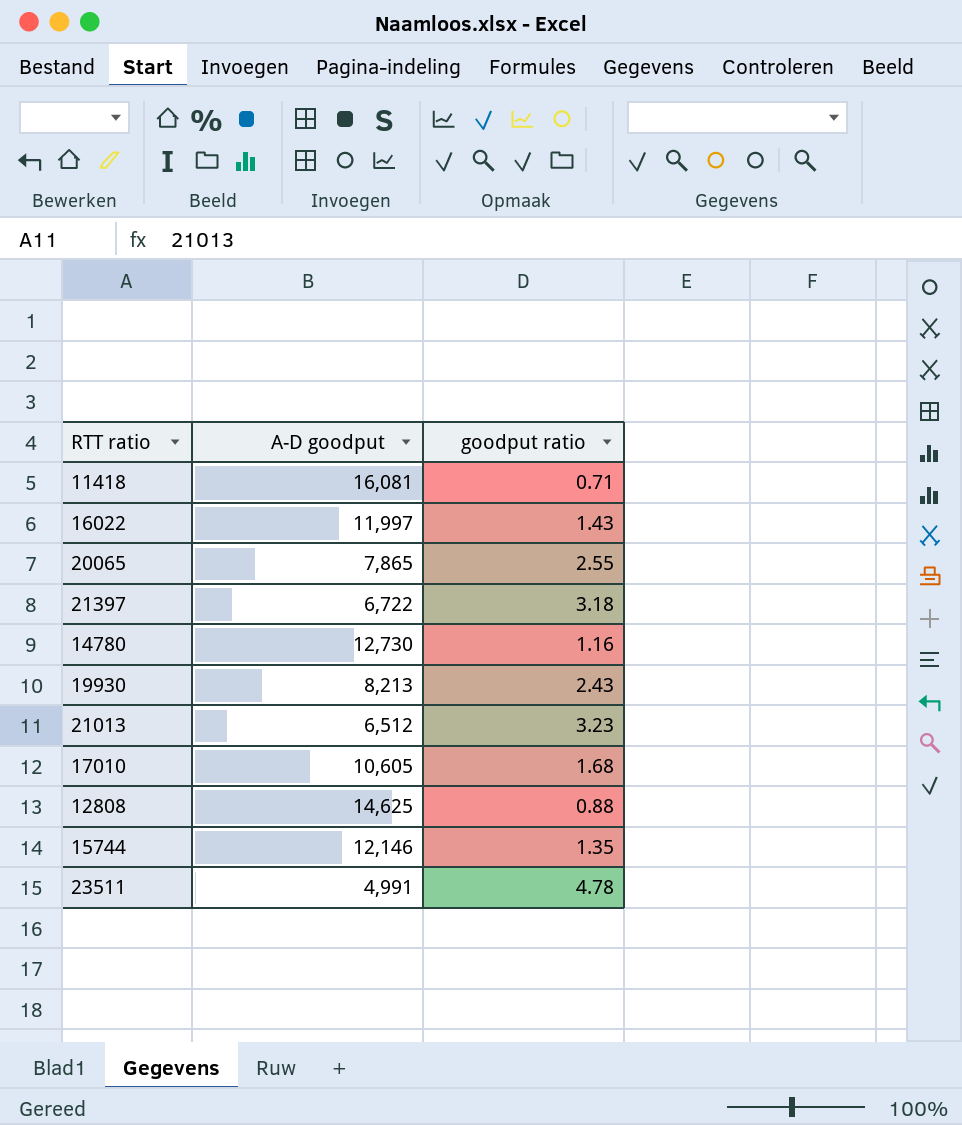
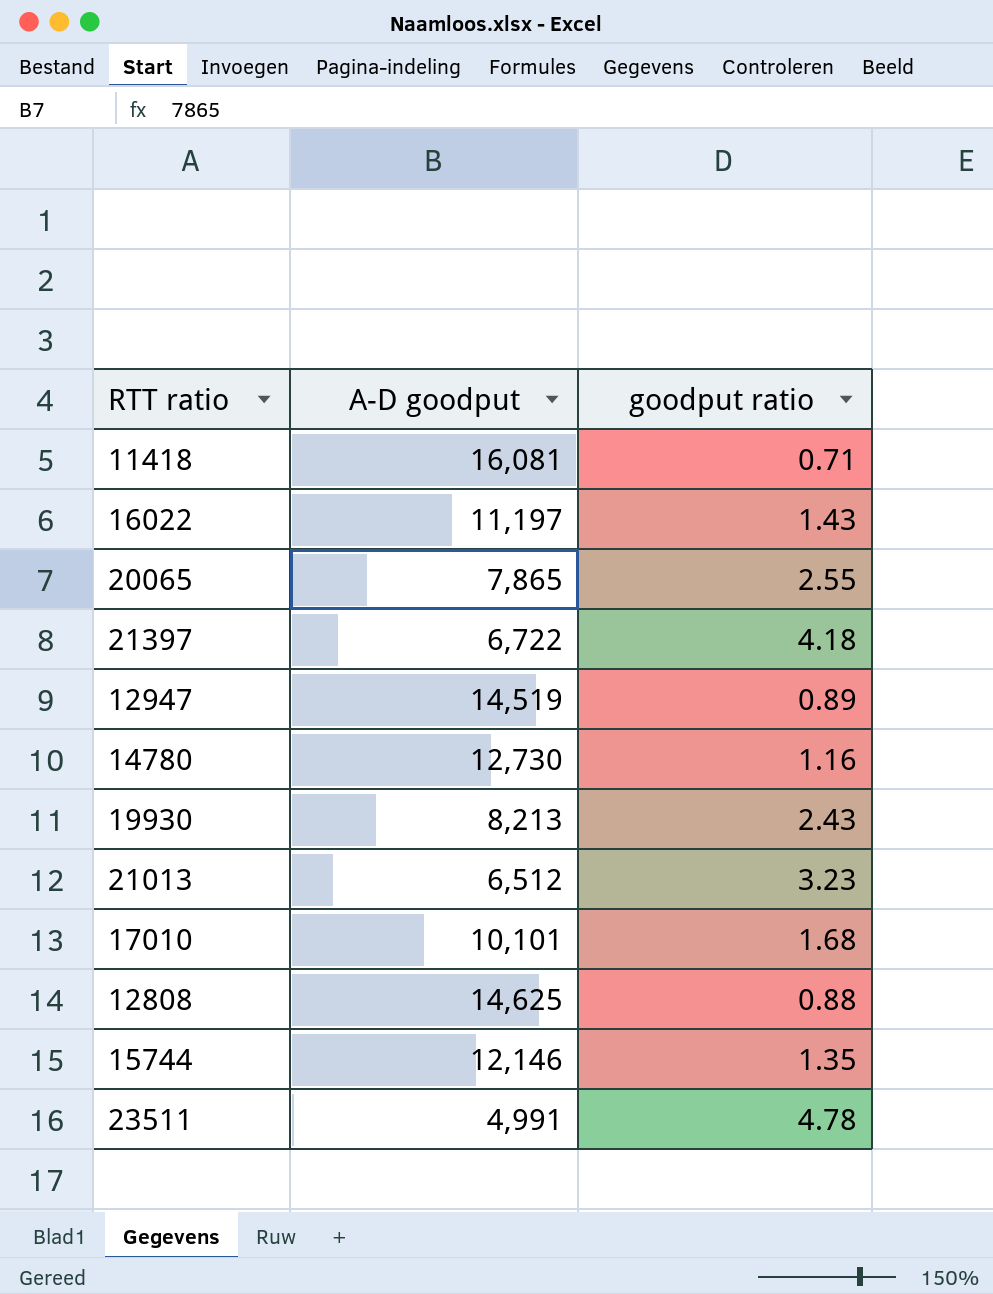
16022 | A-D goodput: 11,997 -> 11,197
21397 | goodput ratio: 3.18 -> 4.18
row 12947: none -> 14,519 | 0.89
17010 | A-D goodput: 10,605 -> 10,101

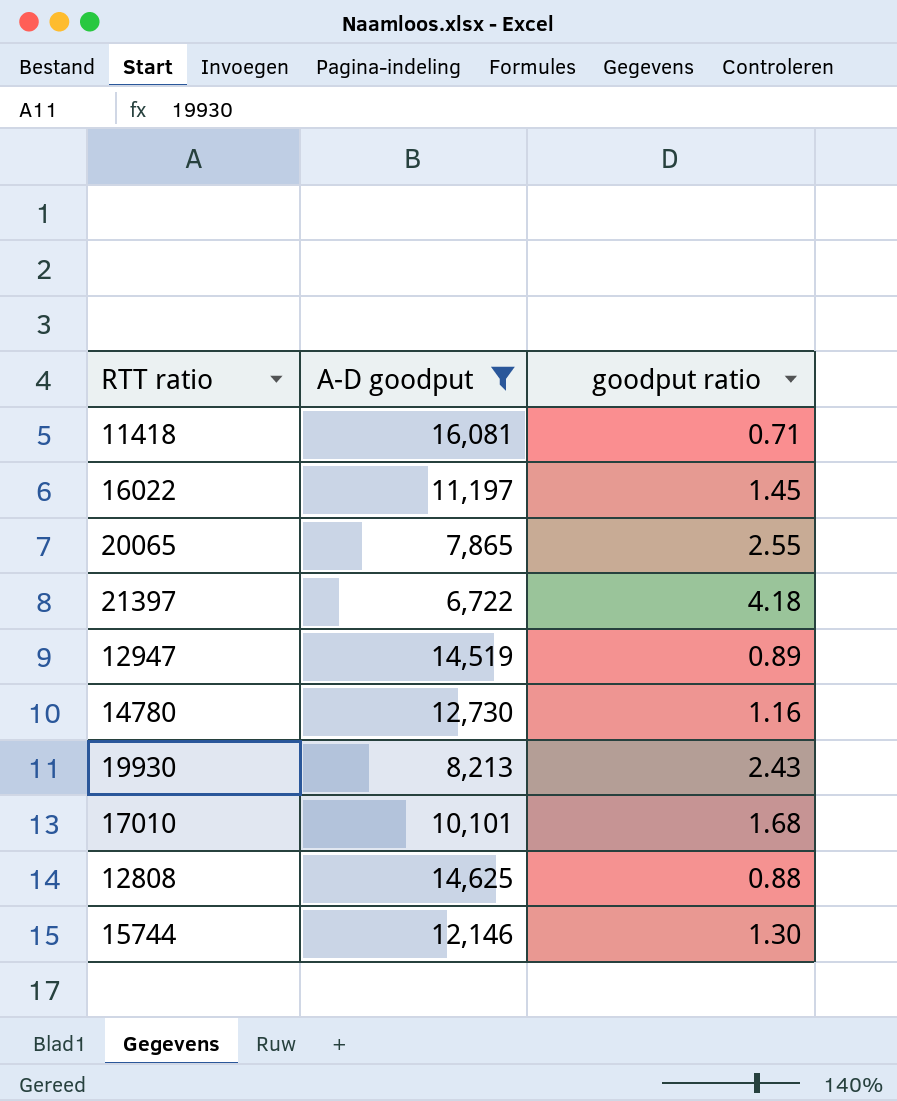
filter: none -> A-D goodput >= 6,722
16022 | goodput ratio: 1.43 -> 1.45
15744 | goodput ratio: 1.35 -> 1.30

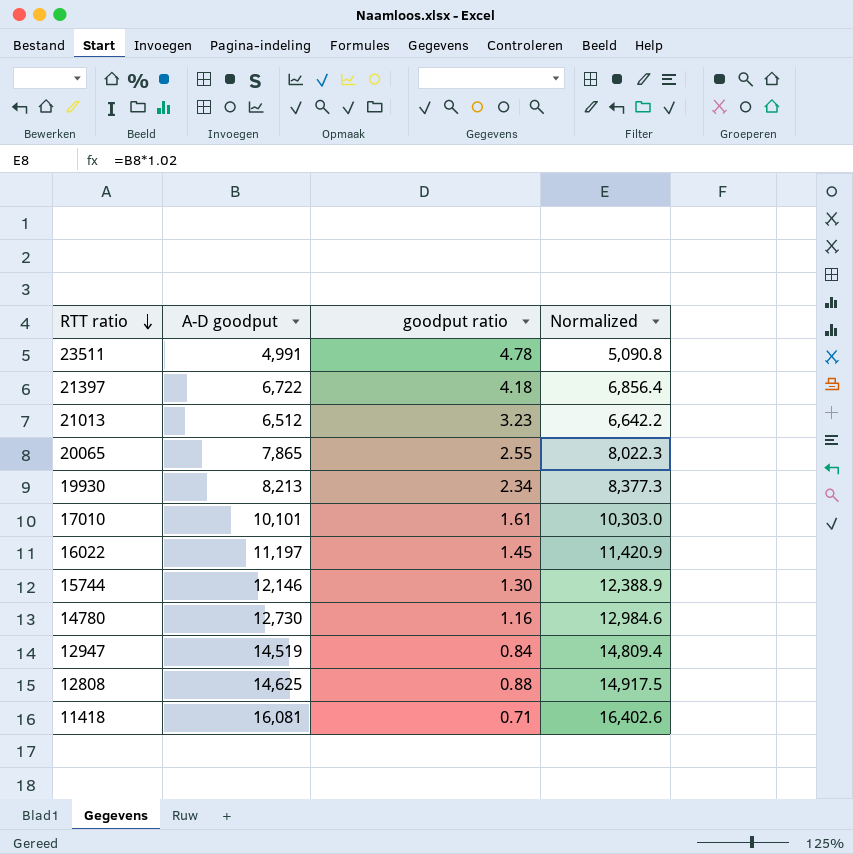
filter: A-D goodput >= 6,722 -> none
row order: none -> RTT ratio descending
column Normalized | formula: none -> [A-D goodput] * 1.02
19930 | goodput ratio: 2.43 -> 2.34
17010 | goodput ratio: 1.68 -> 1.61
12947 | goodput ratio: 0.89 -> 0.84

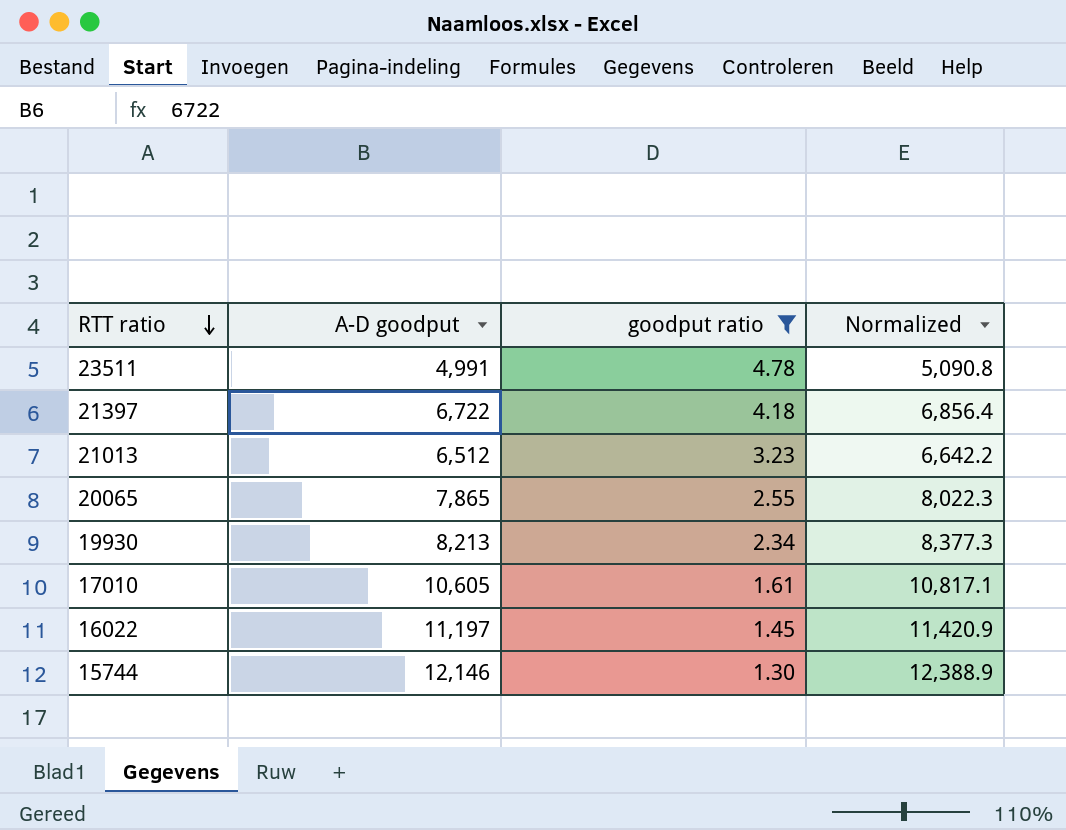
filter: none -> goodput ratio >= 1.30
17010 | A-D goodput: 10,101 -> 10,605
17010 | Normalized: 10,303.0 -> 10,817.1

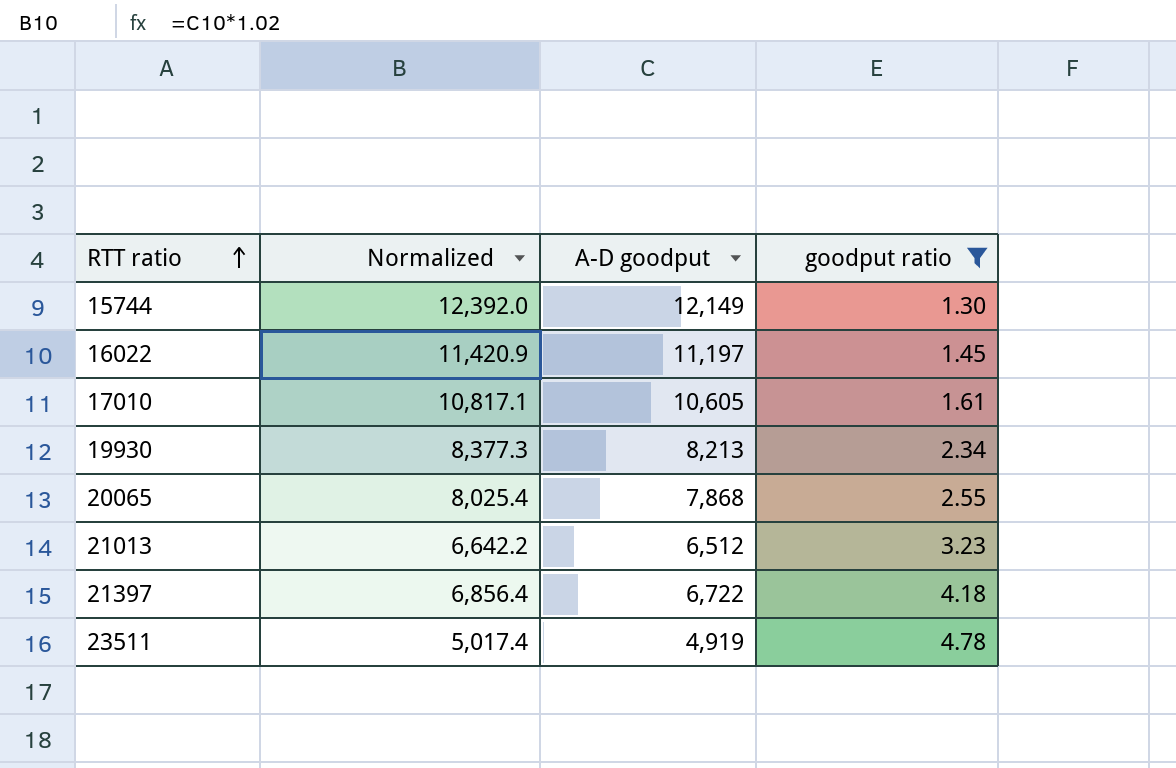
row order: RTT ratio descending -> RTT ratio ascending
column Normalized | position: 4 -> 2
15744 | Normalized: 12,388.9 -> 12,392.0
15744 | A-D goodput: 12,146 -> 12,149
20065 | Normalized: 8,022.3 -> 8,025.4
20065 | A-D goodput: 7,865 -> 7,868
23511 | Normalized: 5,090.8 -> 5,017.4
23511 | A-D goodput: 4,991 -> 4,919

